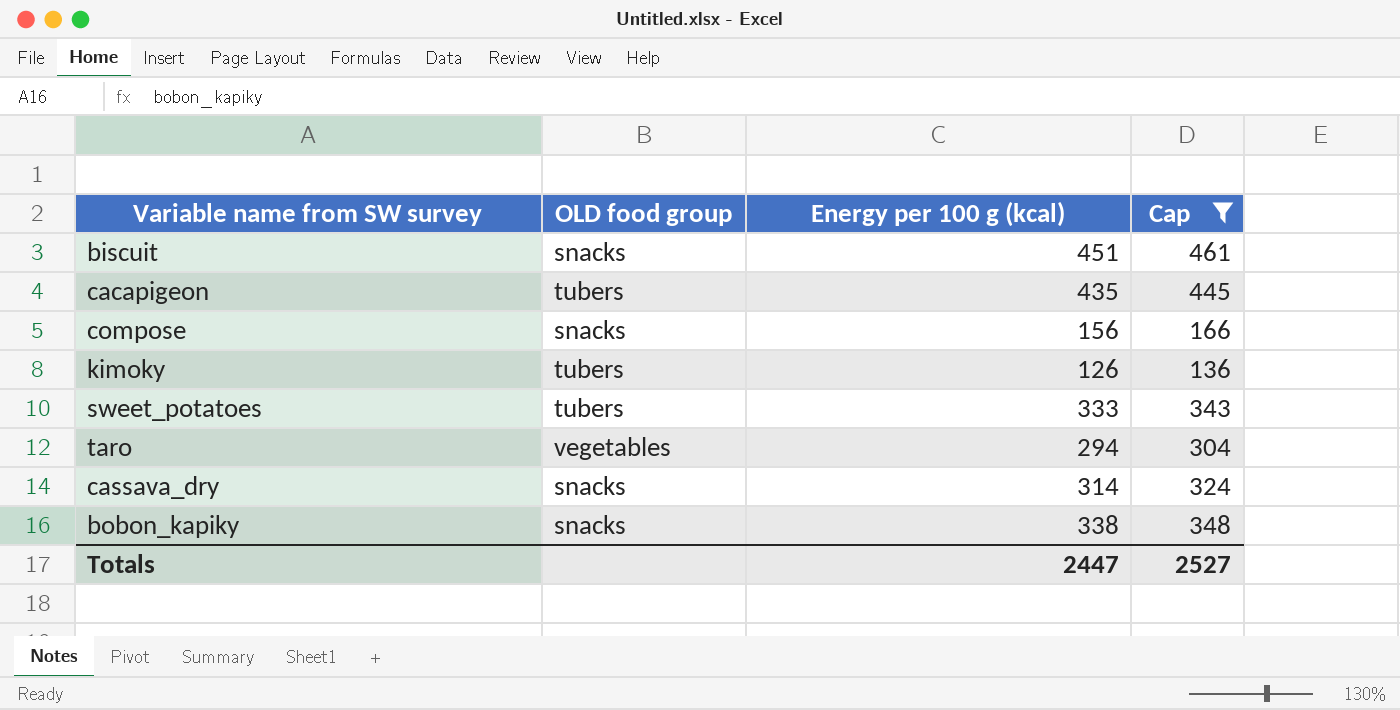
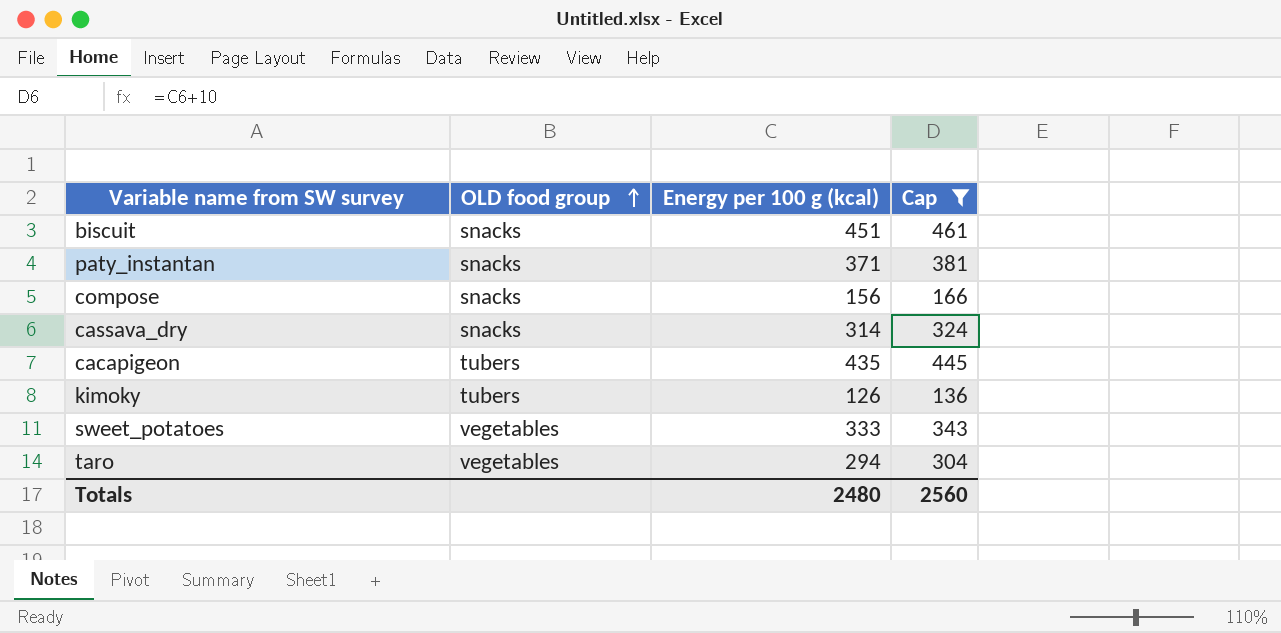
row order: none -> OLD food group ascending
row bobon_kapiky: snacks | 338 | 348 -> none
row paty_instantan: none -> snacks | 371 | 381
sweet_potatoes | OLD food group: tubers -> vegetables
Totals | Energy per 100 g (kcal): 2447 -> 2480
Totals | Cap: 2527 -> 2560

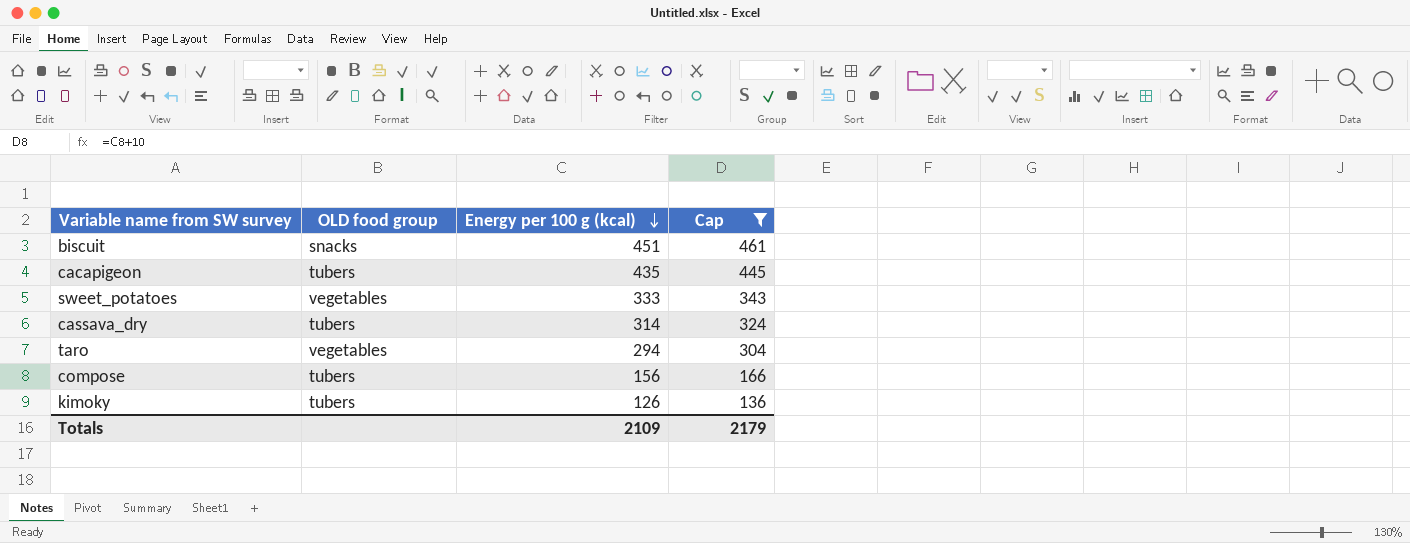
row order: OLD food group ascending -> Energy per 100 g (kcal) descending
row paty_instantan: snacks | 371 | 381 -> none
cassava_dry | OLD food group: snacks -> tubers
compose | OLD food group: snacks -> tubers
Totals | Energy per 100 g (kcal): 2480 -> 2109
Totals | Cap: 2560 -> 2179

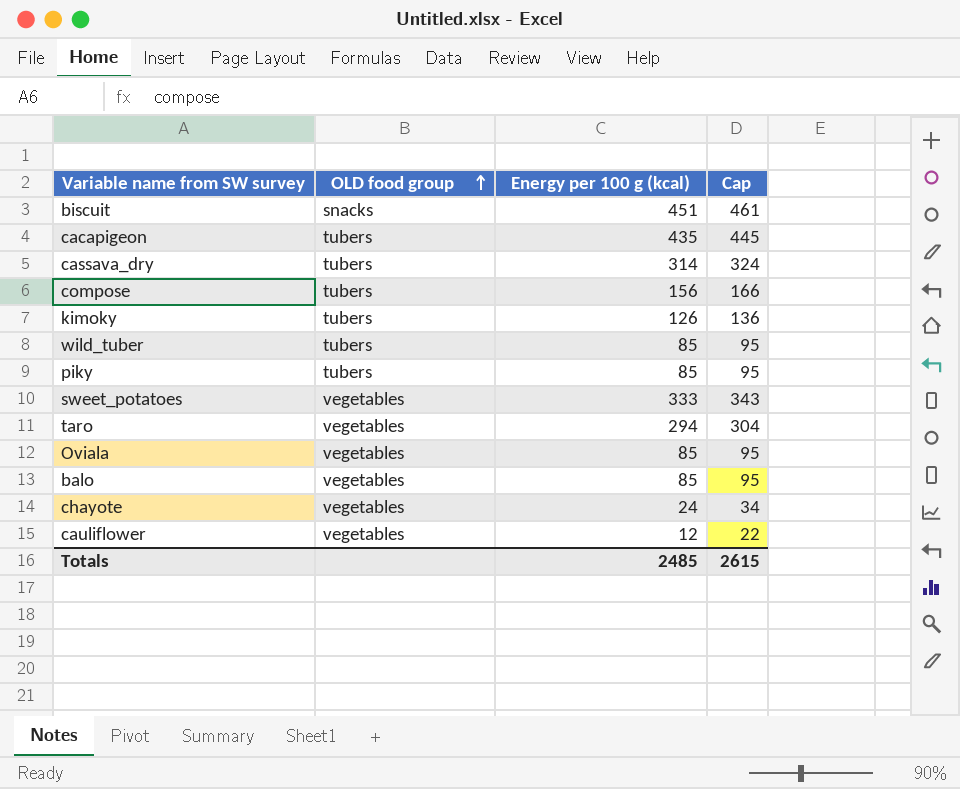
filter: Cap >= 136 -> none
row order: Energy per 100 g (kcal) descending -> OLD food group ascending
Totals | Energy per 100 g (kcal): 2109 -> 2485
Totals | Cap: 2179 -> 2615

